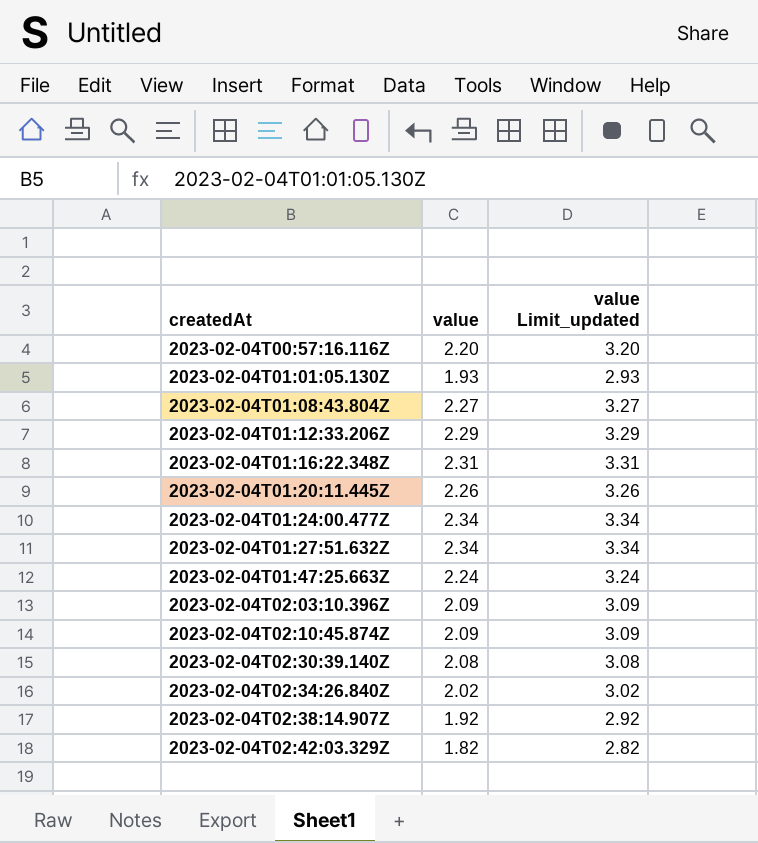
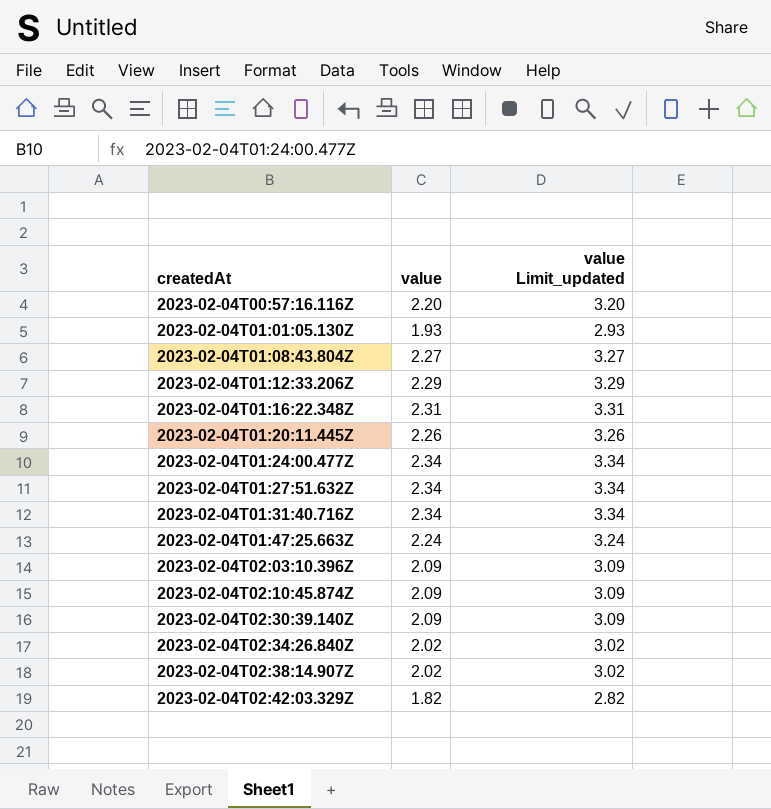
row 2023-02-04T01:31:40.716Z: none -> 2.34 | 3.34
2023-02-04T02:30:39.140Z | value: 2.08 -> 2.09
2023-02-04T02:30:39.140Z | value Limit_updated: 3.08 -> 3.09
2023-02-04T02:38:14.907Z | value: 1.92 -> 2.02
2023-02-04T02:38:14.907Z | value Limit_updated: 2.92 -> 3.02

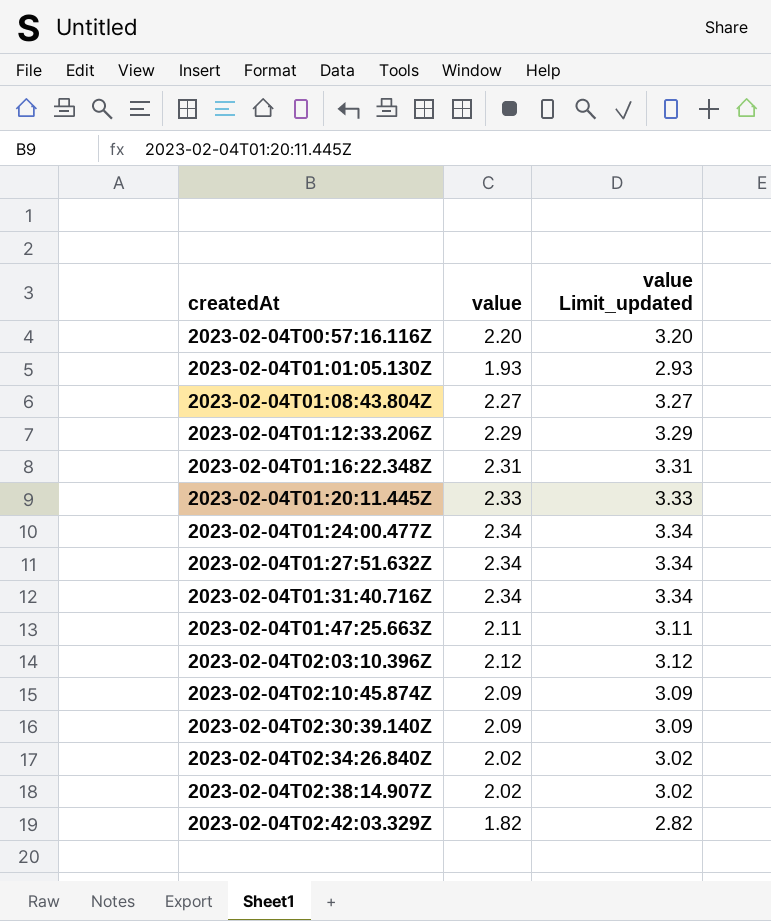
2023-02-04T01:20:11.445Z | value: 2.26 -> 2.33
2023-02-04T01:20:11.445Z | value Limit_updated: 3.26 -> 3.33
2023-02-04T01:47:25.663Z | value: 2.24 -> 2.11
2023-02-04T01:47:25.663Z | value Limit_updated: 3.24 -> 3.11
2023-02-04T02:03:10.396Z | value: 2.09 -> 2.12
2023-02-04T02:03:10.396Z | value Limit_updated: 3.09 -> 3.12

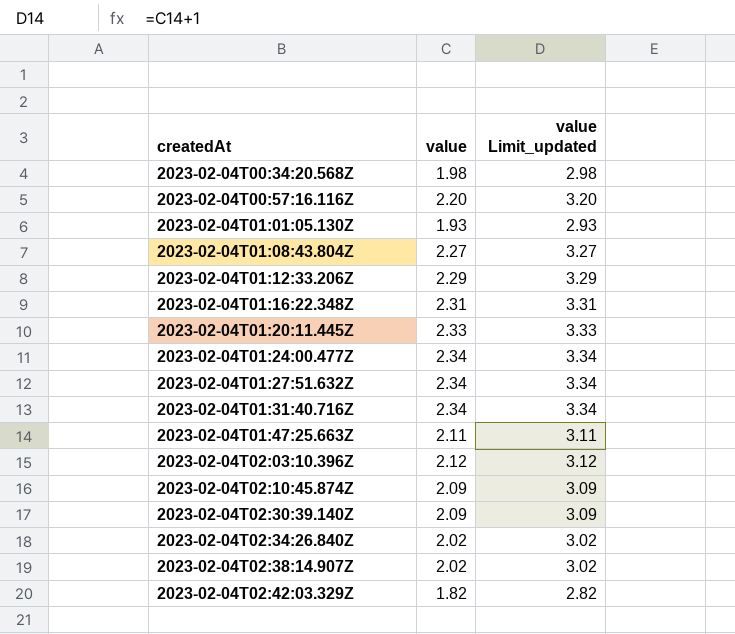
row 2023-02-04T00:34:20.568Z: none -> 1.98 | 2.98

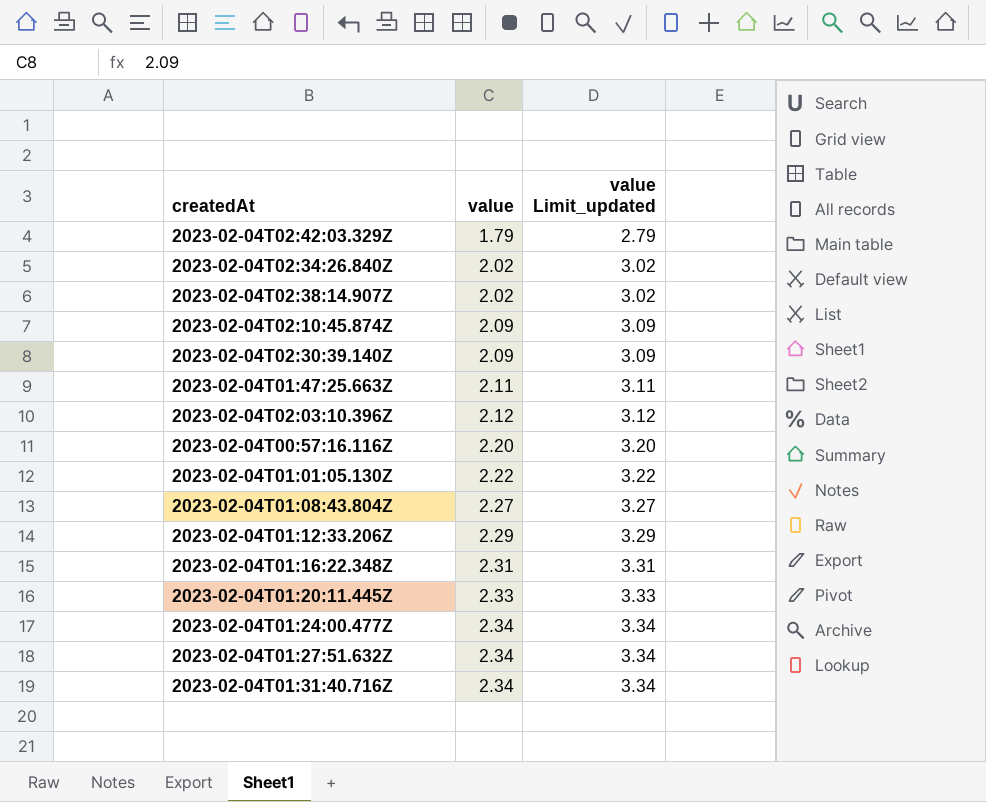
row order: createdAt ascending -> value ascending
row 2023-02-04T00:34:20.568Z: 1.98 | 2.98 -> none
2023-02-04T02:42:03.329Z | value: 1.82 -> 1.79
2023-02-04T02:42:03.329Z | value Limit_updated: 2.82 -> 2.79
2023-02-04T01:01:05.130Z | value: 1.93 -> 2.22
2023-02-04T01:01:05.130Z | value Limit_updated: 2.93 -> 3.22

